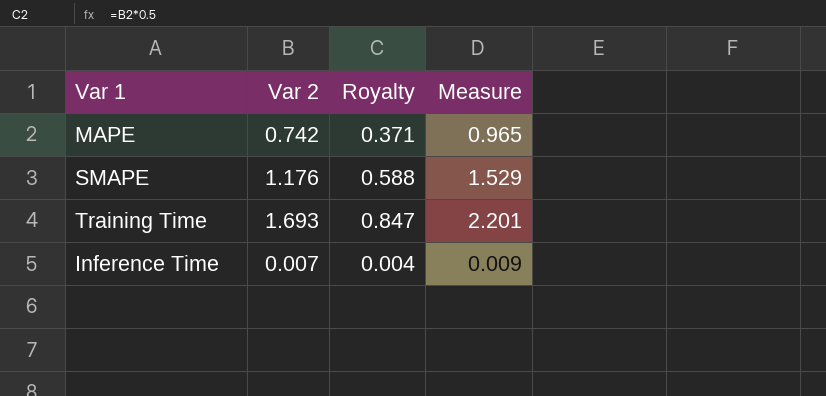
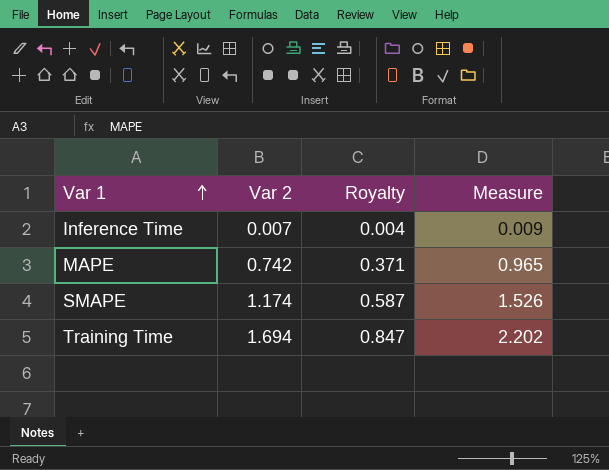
row order: none -> Var 1 ascending
SMAPE | Var 2: 1.176 -> 1.174
SMAPE | Royalty: 0.588 -> 0.587
SMAPE | Measure: 1.529 -> 1.526
Training Time | Var 2: 1.693 -> 1.694
Training Time | Measure: 2.201 -> 2.202

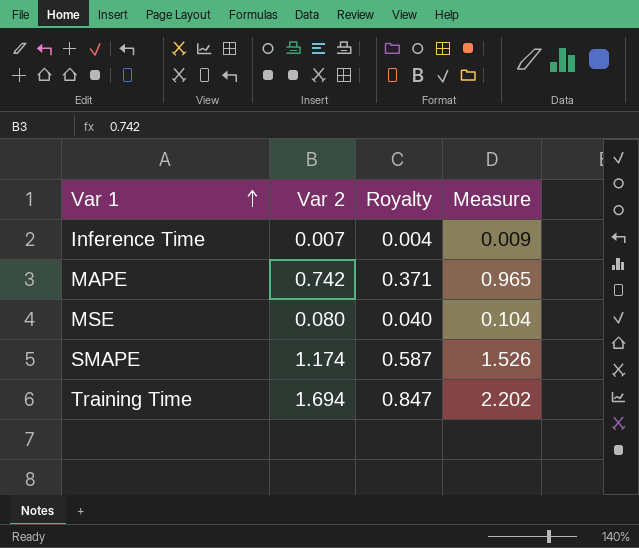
row MSE: none -> 0.080 | 0.040 | 0.104

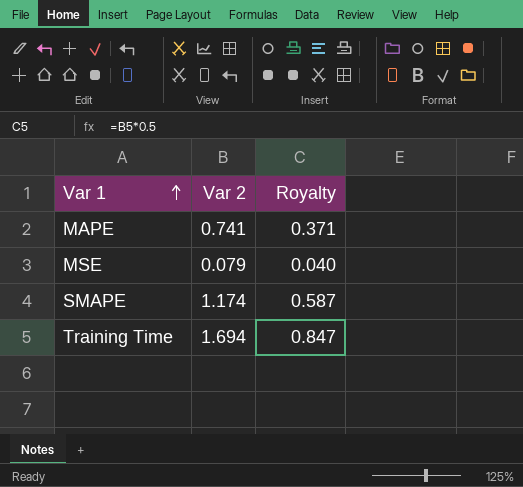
column Measure | formula: [Var 2] * 1.3 -> none
row Inference Time: 0.007 | 0.004 | 0.009 -> none
MAPE | Var 2: 0.742 -> 0.741
MSE | Var 2: 0.080 -> 0.079

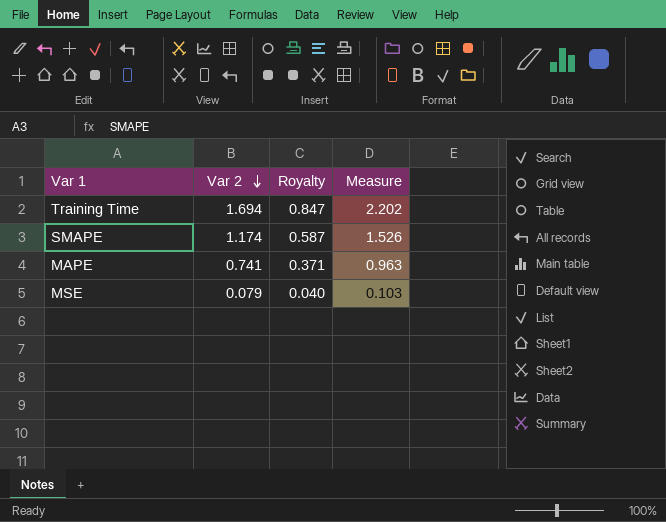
row order: Var 1 ascending -> Var 2 descending
column Measure | formula: none -> [Var 2] * 1.3

